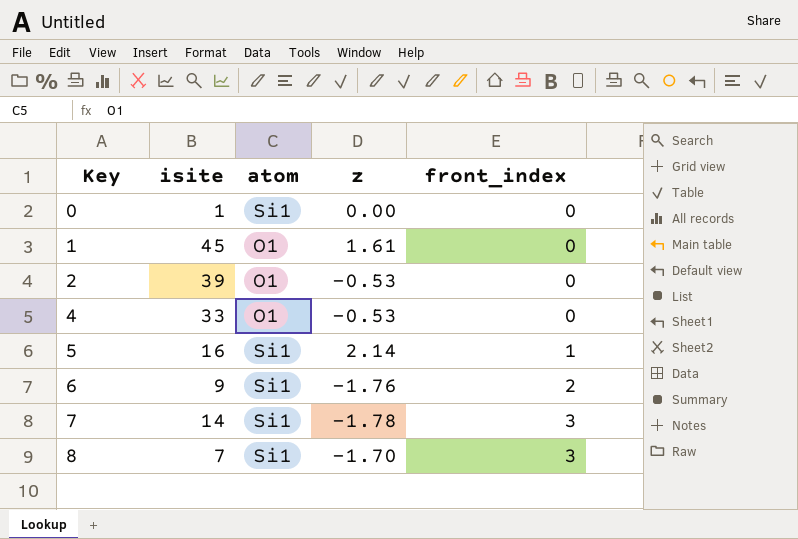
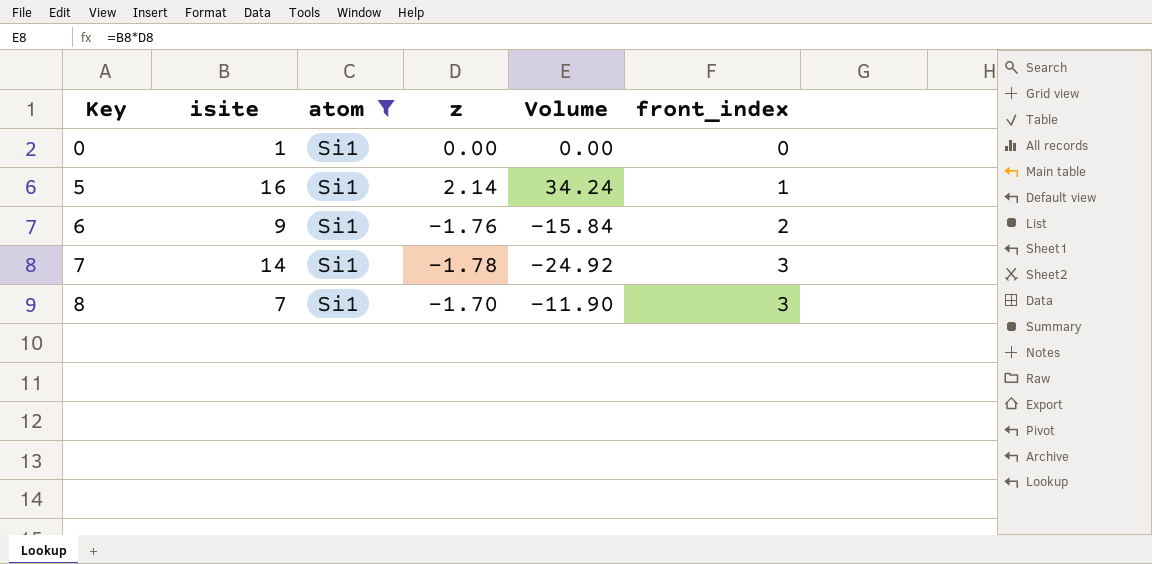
filter: none -> atom = Si1
column Volume | formula: none -> [isite] * [z]

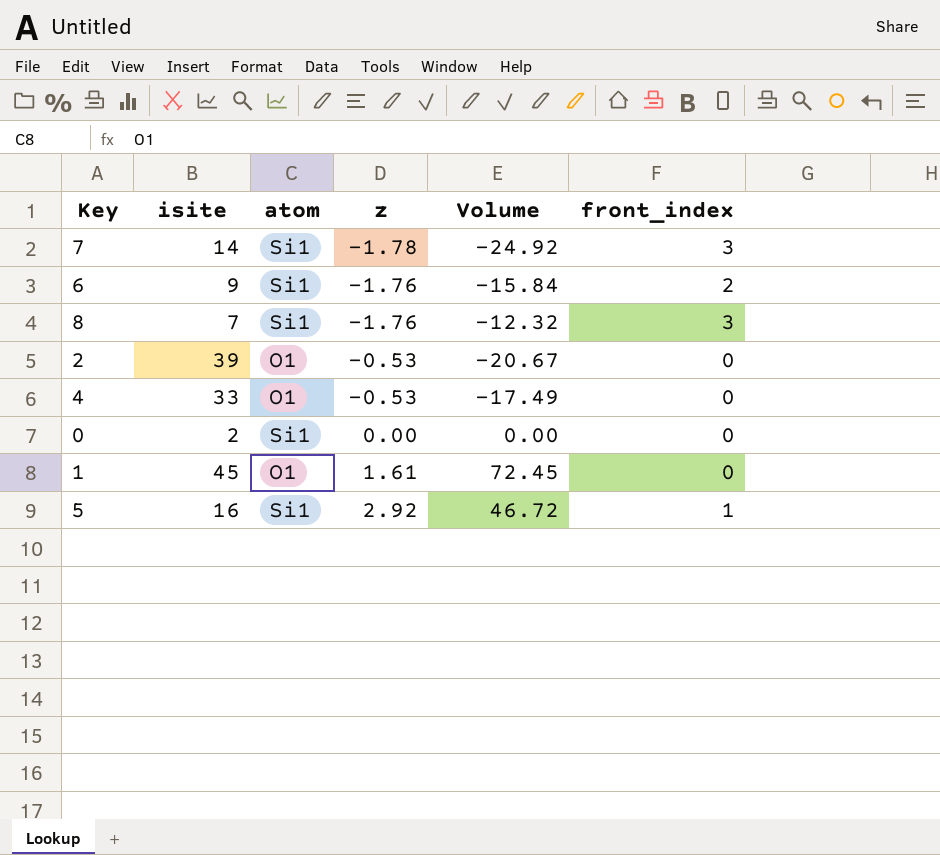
filter: atom = Si1 -> none
row order: Key ascending -> z ascending
8 | z: -1.70 -> -1.76
8 | Volume: -11.90 -> -12.32
0 | isite: 1 -> 2
5 | z: 2.14 -> 2.92
5 | Volume: 34.24 -> 46.72

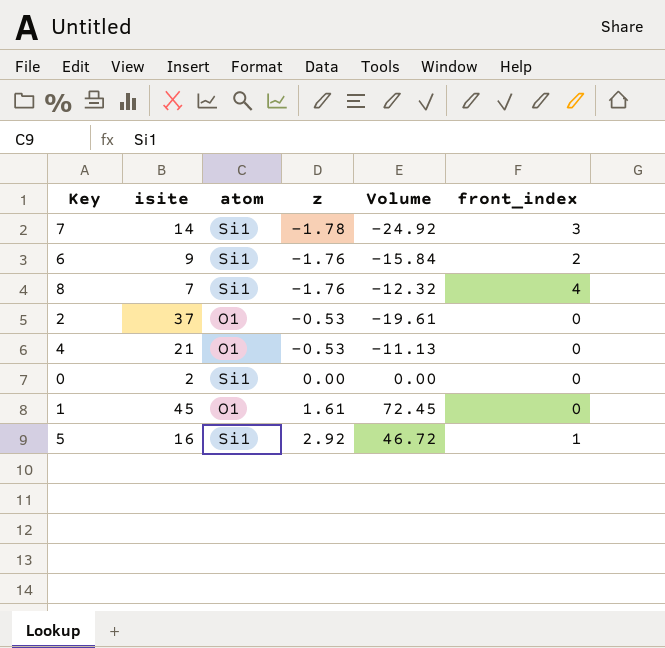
8 | front_index: 3 -> 4
2 | isite: 39 -> 37
2 | Volume: -20.67 -> -19.61
4 | isite: 33 -> 21
4 | Volume: -17.49 -> -11.13

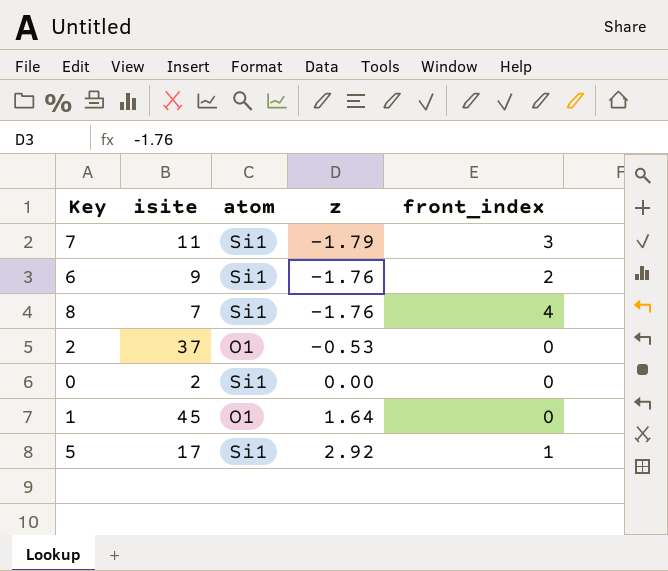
column Volume | formula: [isite] * [z] -> none
row 4: 21 | O1 | -0.53 | -11.13 | 0 -> none
7 | isite: 14 -> 11
7 | z: -1.78 -> -1.79
1 | z: 1.61 -> 1.64
5 | isite: 16 -> 17

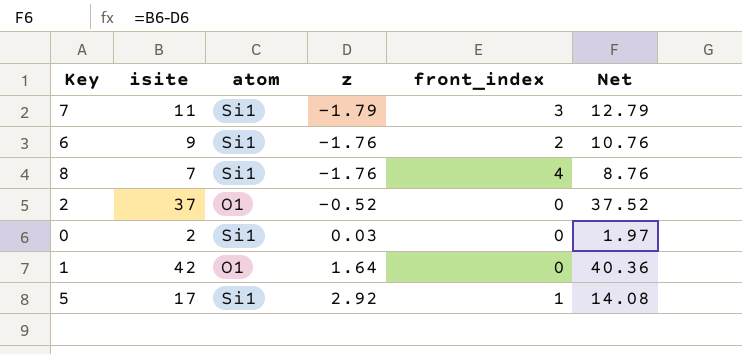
column Net | formula: none -> [isite] - [z]
2 | z: -0.53 -> -0.52
0 | z: 0.00 -> 0.03
1 | isite: 45 -> 42

